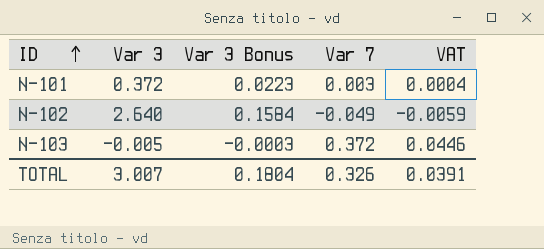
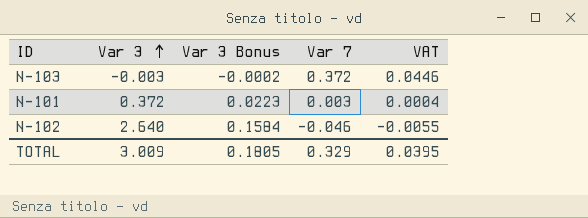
row order: ID ascending -> Var 3 ascending
N-103 | Var 3: -0.005 -> -0.003
N-103 | Var 3 Bonus: -0.0003 -> -0.0002
N-102 | Var 7: -0.049 -> -0.046
N-102 | VAT: -0.0059 -> -0.0055
TOTAL | Var 3: 3.007 -> 3.009
TOTAL | Var 3 Bonus: 0.1804 -> 0.1805
TOTAL | Var 7: 0.326 -> 0.329
TOTAL | VAT: 0.0391 -> 0.0395

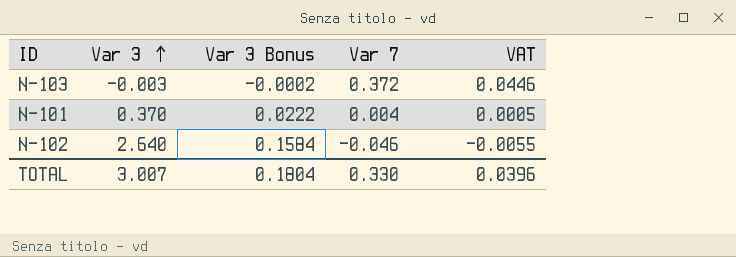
N-101 | Var 3: 0.372 -> 0.370
N-101 | Var 3 Bonus: 0.0223 -> 0.0222
N-101 | Var 7: 0.003 -> 0.004
N-101 | VAT: 0.0004 -> 0.0005
TOTAL | Var 3: 3.009 -> 3.007
TOTAL | Var 3 Bonus: 0.1805 -> 0.1804
TOTAL | Var 7: 0.329 -> 0.330
TOTAL | VAT: 0.0395 -> 0.0396

